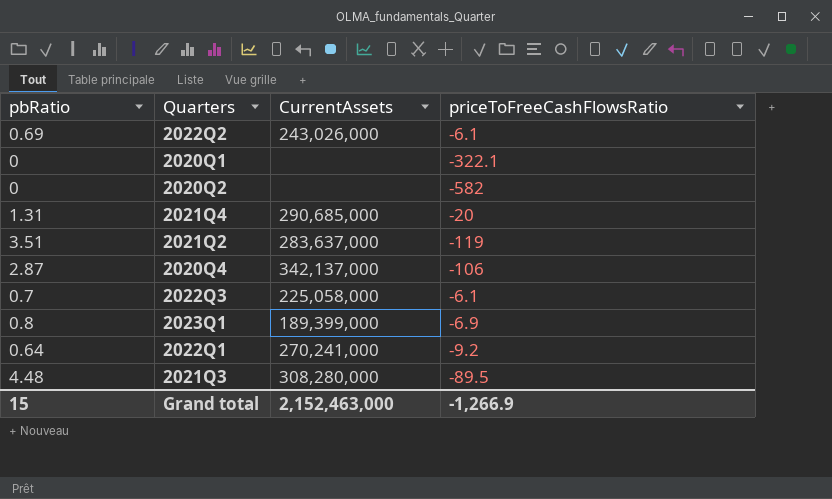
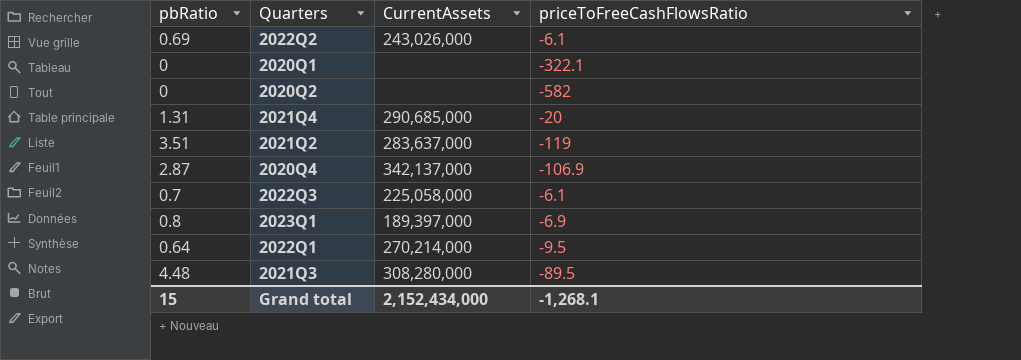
2020Q4 | priceToFreeCashFlowsRatio: -106 -> -106.9
2023Q1 | CurrentAssets: 189,399,000 -> 189,397,000
2022Q1 | CurrentAssets: 270,241,000 -> 270,214,000
2022Q1 | priceToFreeCashFlowsRatio: -9.2 -> -9.5
Grand total | CurrentAssets: 2,152,463,000 -> 2,152,434,000
Grand total | priceToFreeCashFlowsRatio: -1,266.9 -> -1,268.1

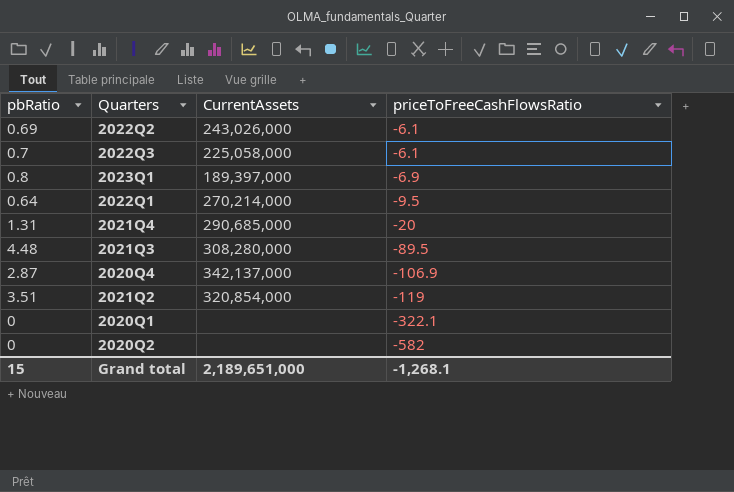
row order: none -> priceToFreeCashFlowsRatio descending
2021Q2 | CurrentAssets: 283,637,000 -> 320,854,000
Grand total | CurrentAssets: 2,152,434,000 -> 2,189,651,000

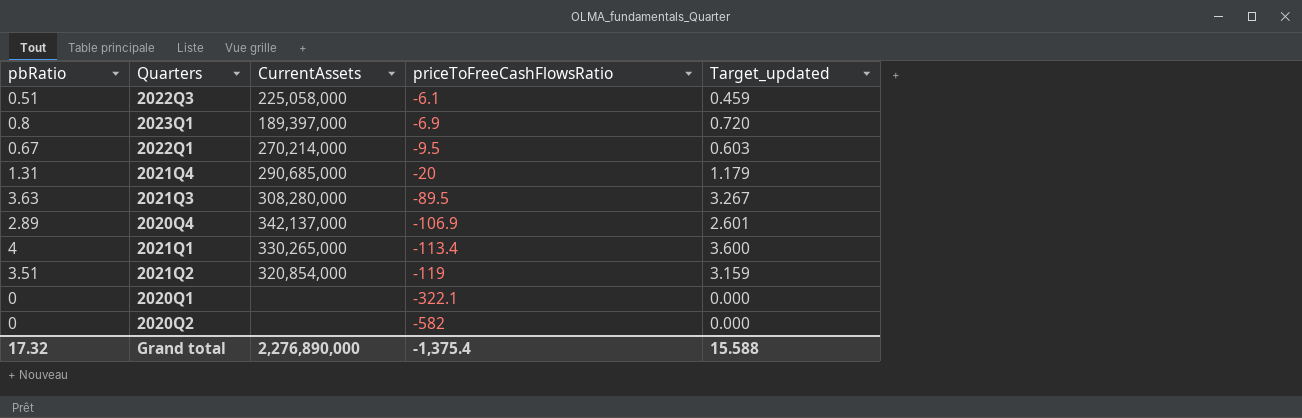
column Target_updated | formula: none -> [pbRatio] * 0.9
row 2022Q2: 0.69 | 243,026,000 | -6.1 -> none
2022Q3 | pbRatio: 0.7 -> 0.51
2022Q1 | pbRatio: 0.64 -> 0.67
2021Q3 | pbRatio: 4.48 -> 3.63
2020Q4 | pbRatio: 2.87 -> 2.89
row 2021Q1: none -> 4 | 330,265,000 | -113.4 | 3.600
Grand total | pbRatio: 15 -> 17.32
Grand total | CurrentAssets: 2,189,651,000 -> 2,276,890,000
Grand total | priceToFreeCashFlowsRatio: -1,268.1 -> -1,375.4

